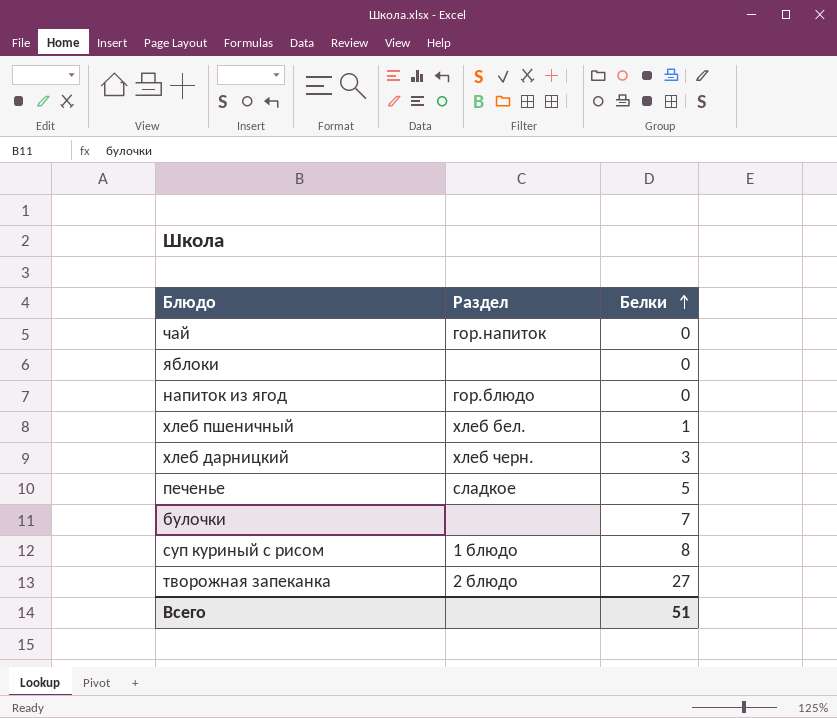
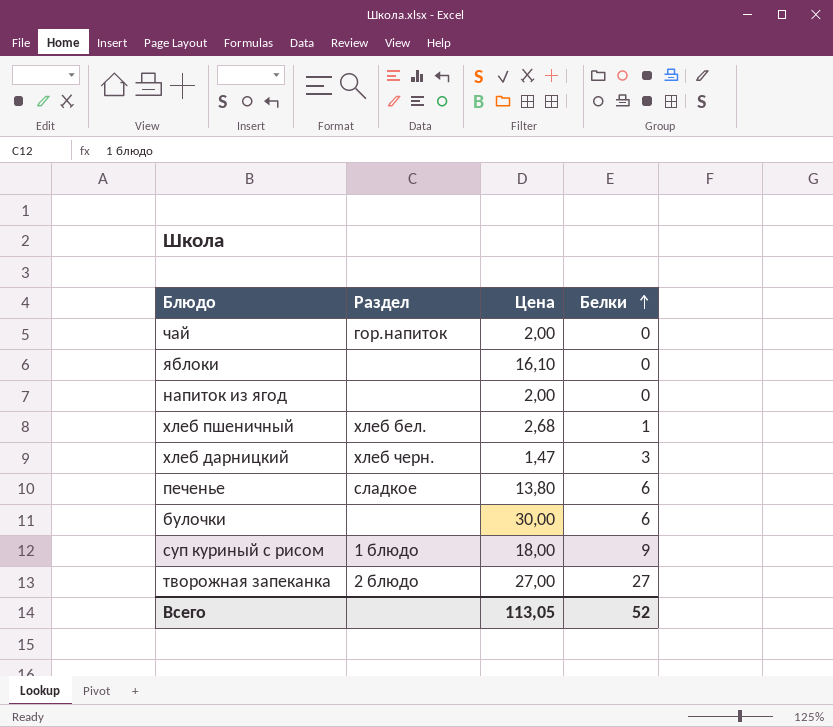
column Цена | position: none -> 3
напиток из ягод | Раздел: гор.блюдо -> none
печенье | Белки: 5 -> 6
булочки | Белки: 7 -> 6
суп куриный с рисом | Белки: 8 -> 9
Всего | Белки: 51 -> 52

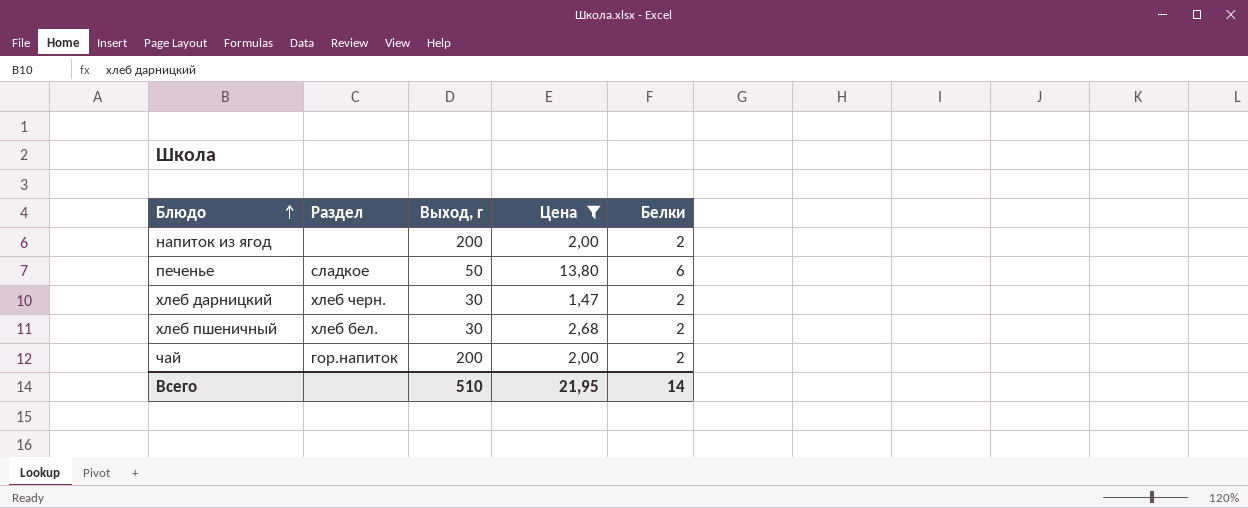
filter: none -> Цена <= 13,80
row order: Белки ascending -> Блюдо ascending
column Выход, г | position: none -> 3
напиток из ягод | Белки: 0 -> 2
хлеб дарницкий | Белки: 3 -> 2
хлеб пшеничный | Белки: 1 -> 2
чай | Белки: 0 -> 2
Всего | Цена: 113,05 -> 21,95
Всего | Белки: 52 -> 14

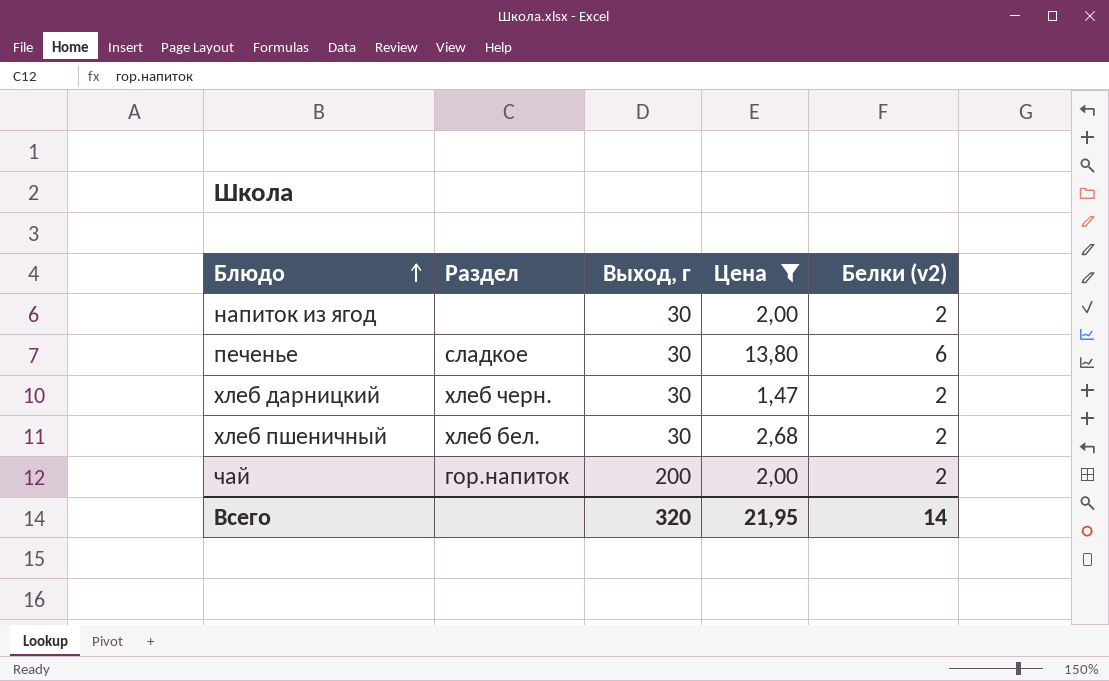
column name: Белки -> Белки (v2)
напиток из ягод | Выход, г: 200 -> 30
печенье | Выход, г: 50 -> 30
Всего | Выход, г: 510 -> 320

